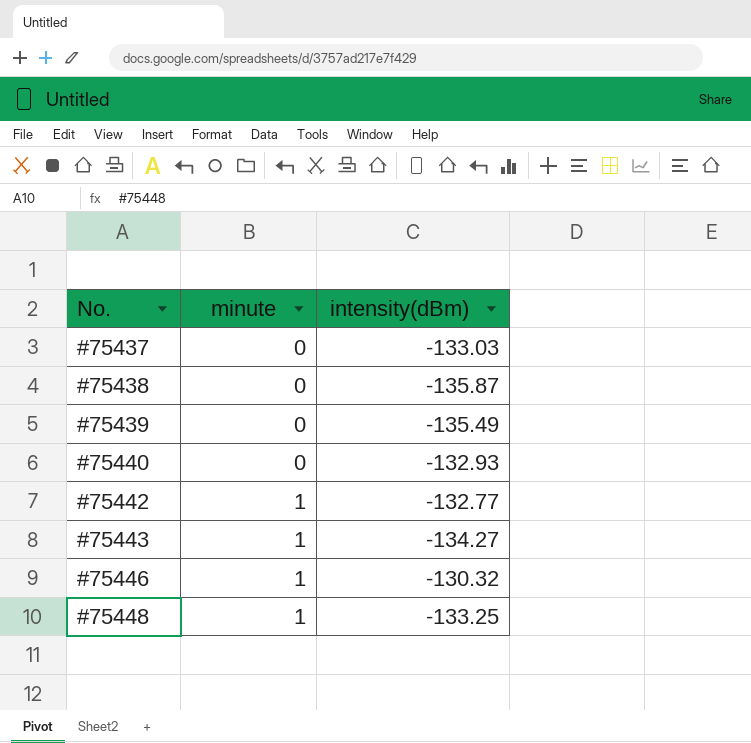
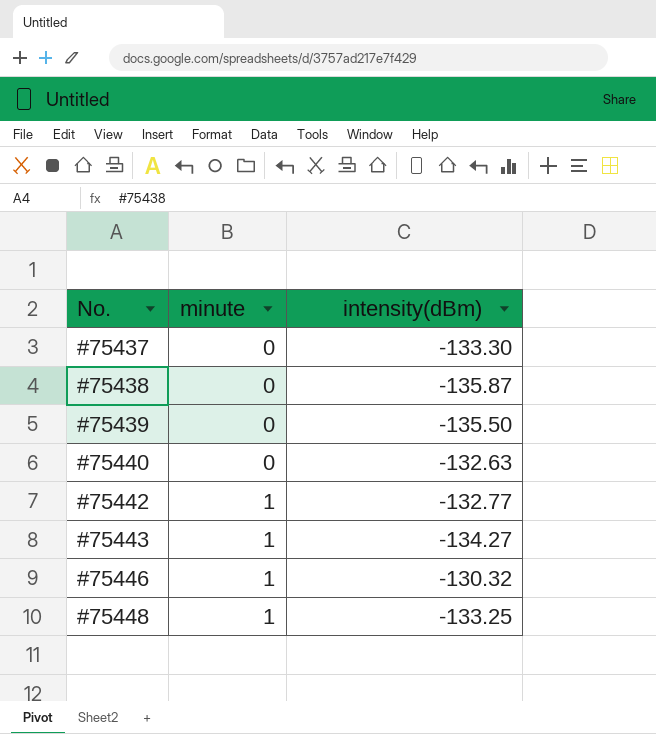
#75437 | intensity(dBm): -133.03 -> -133.30
#75439 | intensity(dBm): -135.49 -> -135.50
#75440 | intensity(dBm): -132.93 -> -132.63

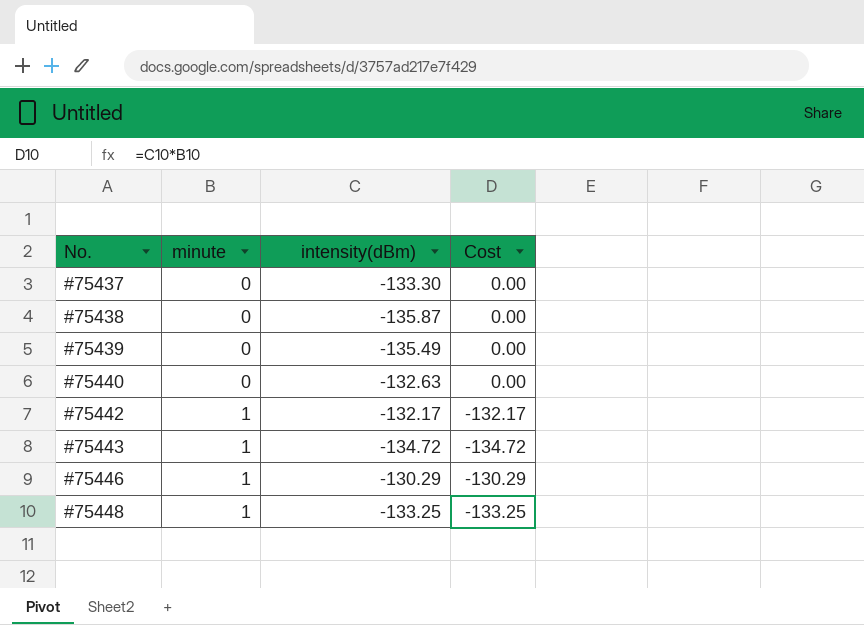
column Cost | formula: none -> [minute] * [intensity(dBm)]
#75439 | intensity(dBm): -135.50 -> -135.49
#75442 | intensity(dBm): -132.77 -> -132.17
#75443 | intensity(dBm): -134.27 -> -134.72
#75446 | intensity(dBm): -130.32 -> -130.29

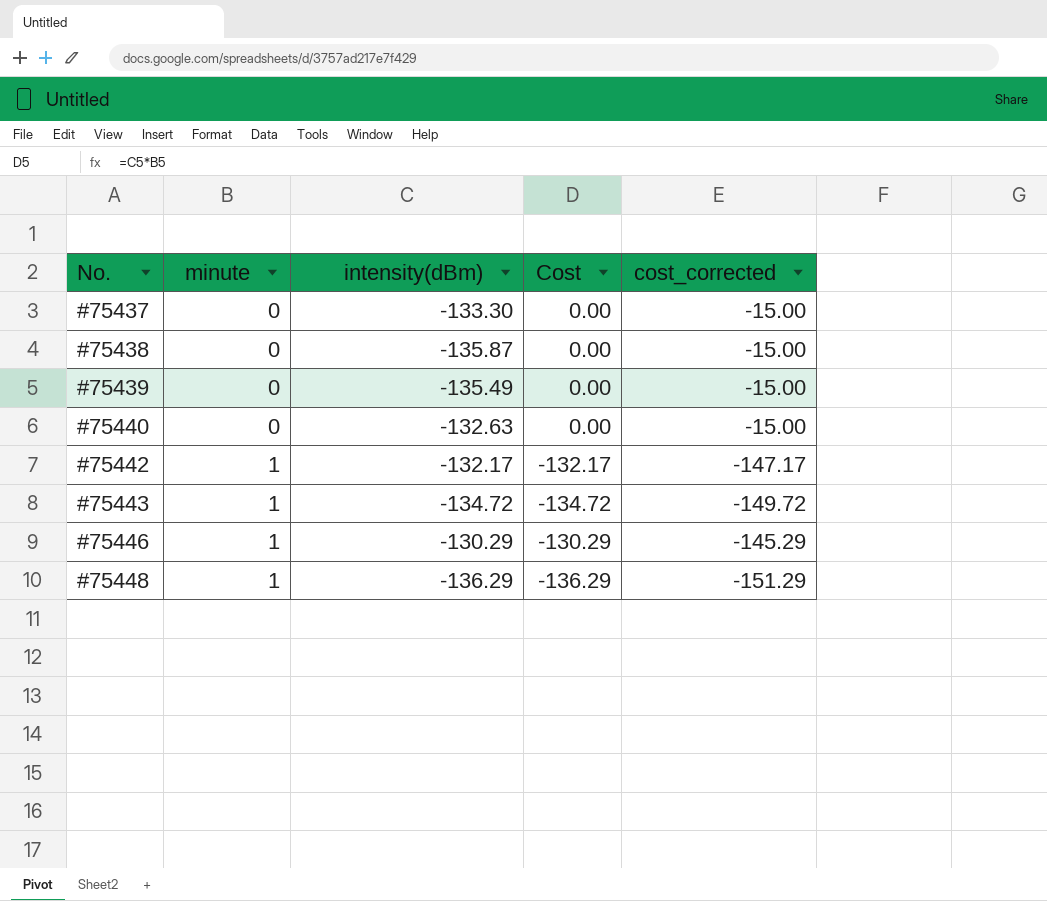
column cost_corrected | formula: none -> [Cost] - 15
#75448 | intensity(dBm): -133.25 -> -136.29
#75448 | Cost: -133.25 -> -136.29

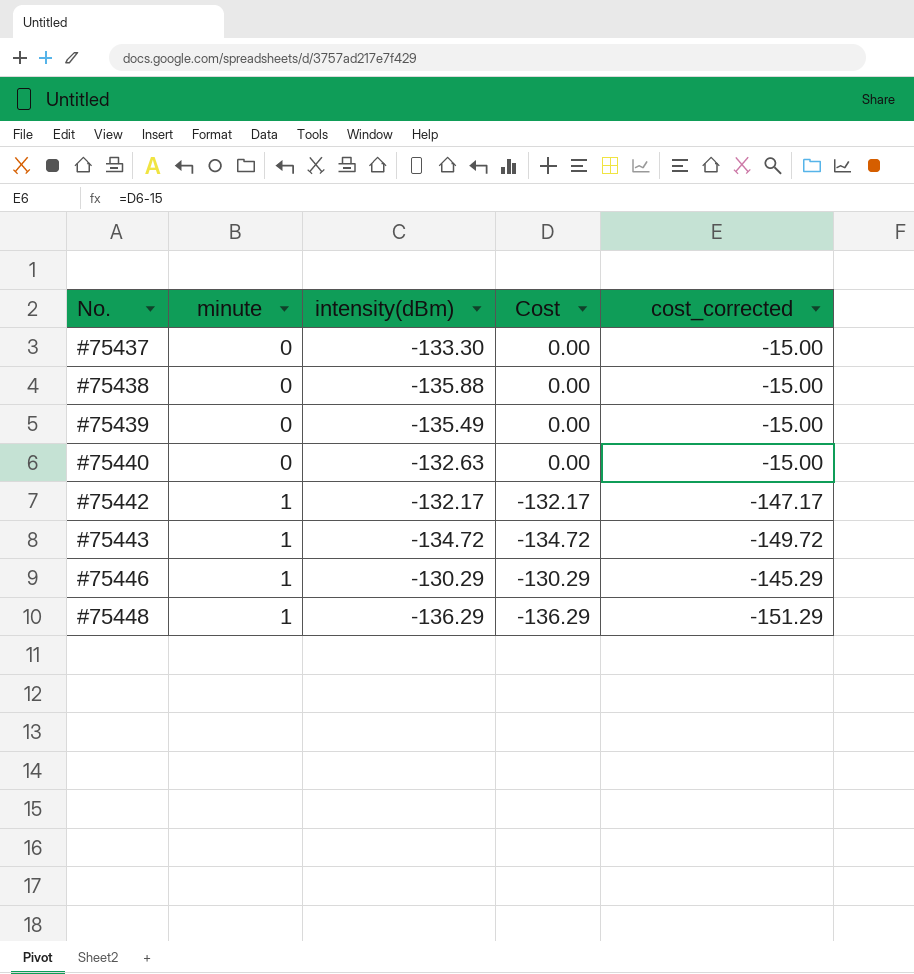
#75438 | intensity(dBm): -135.87 -> -135.88

